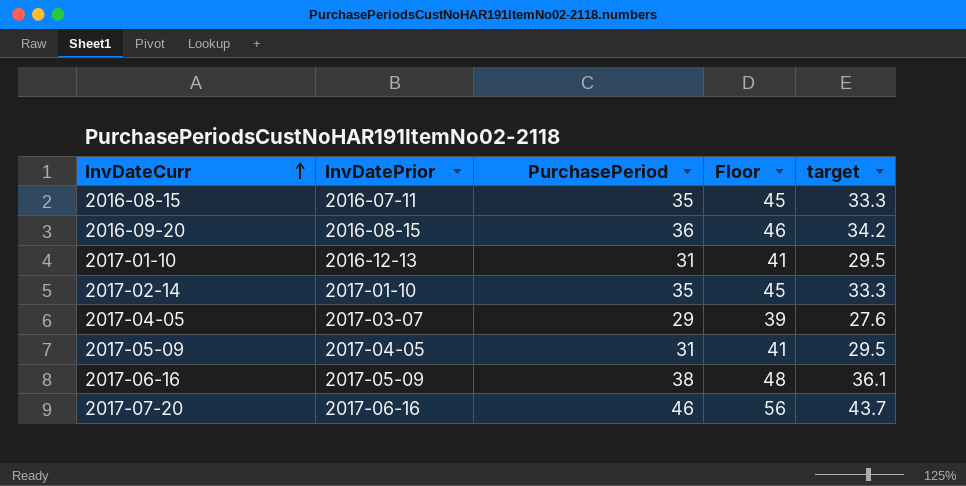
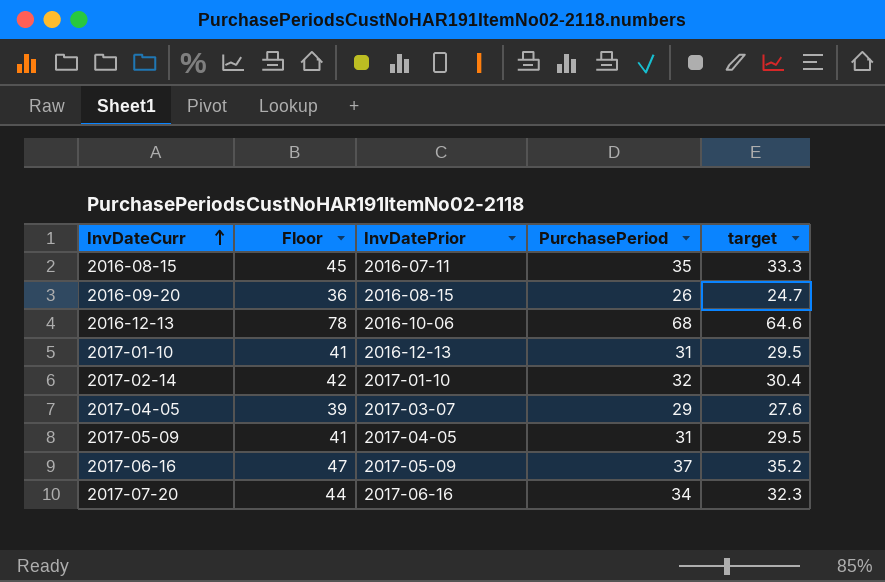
column Floor | position: 4 -> 2
2016-09-20 | Floor: 46 -> 36
2016-09-20 | PurchasePeriod: 36 -> 26
2016-09-20 | target: 34.2 -> 24.7
row 2016-12-13: none -> 78 | 2016-10-06 | 68 | 64.6
2017-02-14 | Floor: 45 -> 42
2017-02-14 | PurchasePeriod: 35 -> 32
2017-02-14 | target: 33.3 -> 30.4
2017-06-16 | Floor: 48 -> 47
2017-06-16 | PurchasePeriod: 38 -> 37
2017-06-16 | target: 36.1 -> 35.2
2017-07-20 | Floor: 56 -> 44
2017-07-20 | PurchasePeriod: 46 -> 34
2017-07-20 | target: 43.7 -> 32.3

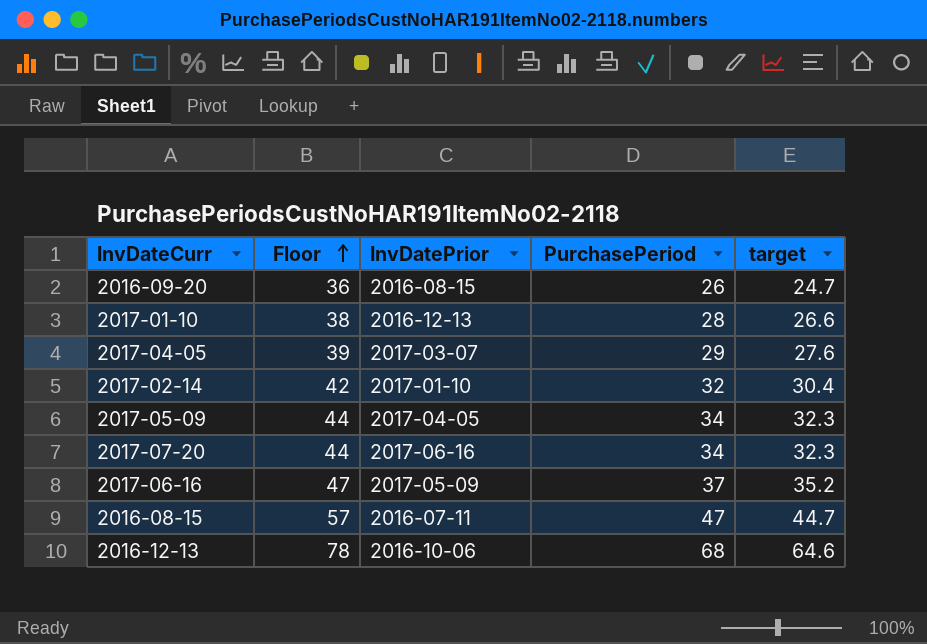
row order: InvDateCurr ascending -> Floor ascending
2017-01-10 | Floor: 41 -> 38
2017-01-10 | PurchasePeriod: 31 -> 28
2017-01-10 | target: 29.5 -> 26.6
2017-05-09 | Floor: 41 -> 44
2017-05-09 | PurchasePeriod: 31 -> 34
2017-05-09 | target: 29.5 -> 32.3
2016-08-15 | Floor: 45 -> 57
2016-08-15 | PurchasePeriod: 35 -> 47
2016-08-15 | target: 33.3 -> 44.7

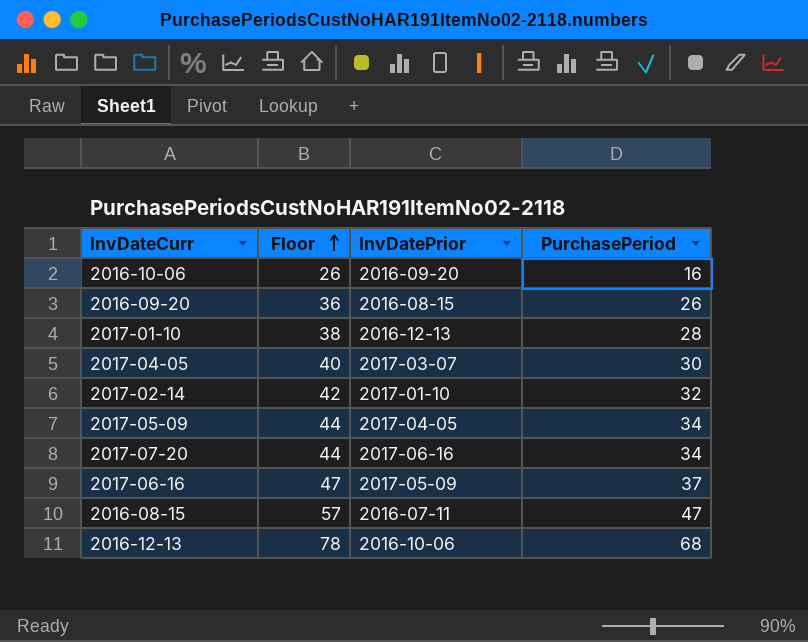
column target | formula: [PurchasePeriod] * 0.95 -> none
row 2016-10-06: none -> 26 | 2016-09-20 | 16
2017-04-05 | Floor: 39 -> 40
2017-04-05 | PurchasePeriod: 29 -> 30

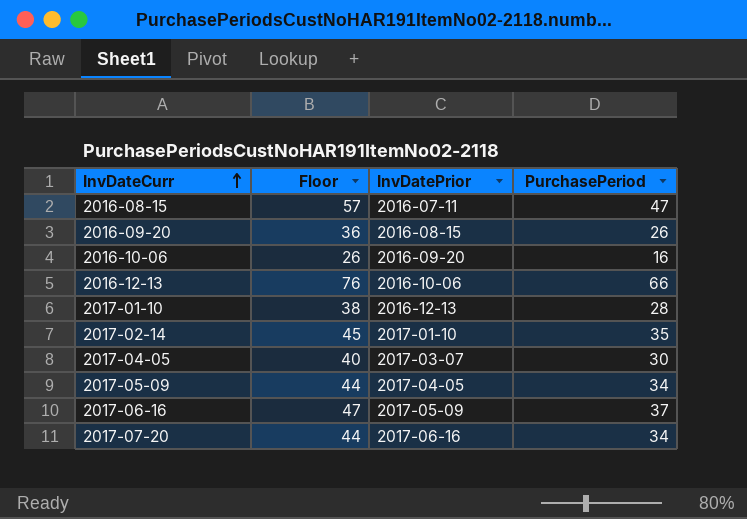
row order: Floor ascending -> InvDateCurr ascending
2016-12-13 | Floor: 78 -> 76
2016-12-13 | PurchasePeriod: 68 -> 66
2017-02-14 | Floor: 42 -> 45
2017-02-14 | PurchasePeriod: 32 -> 35

